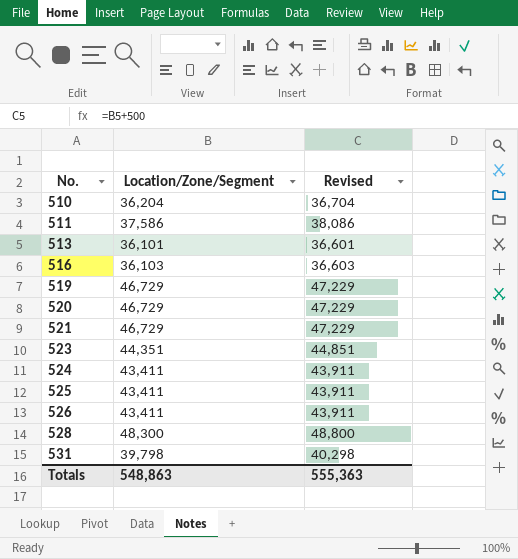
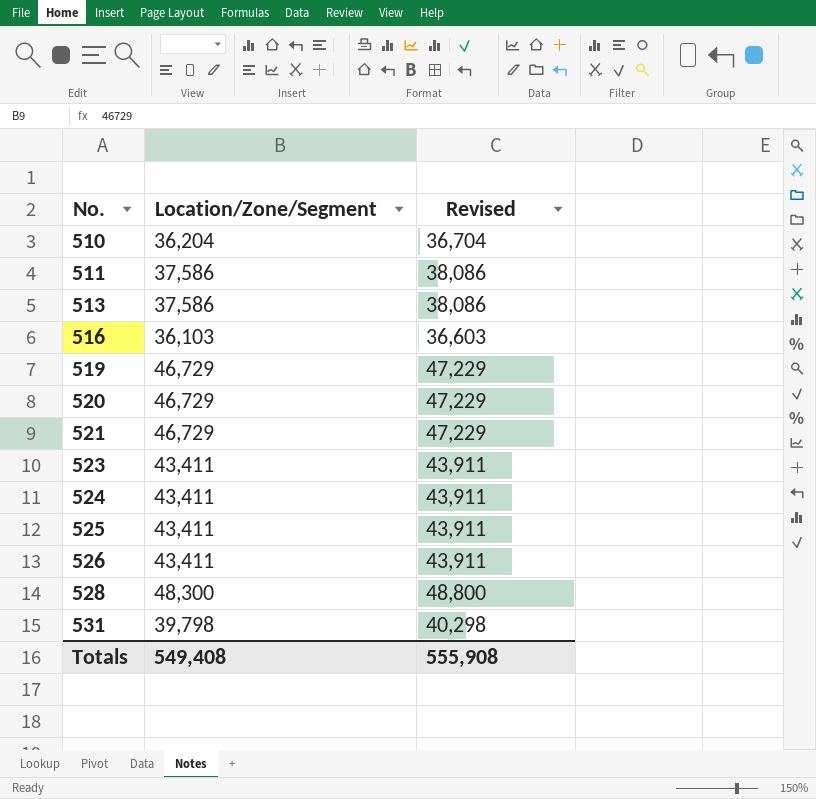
513 | Location/Zone/Segment: 36,101 -> 37,586
513 | Revised: 36,601 -> 38,086
523 | Location/Zone/Segment: 44,351 -> 43,411
523 | Revised: 44,851 -> 43,911
Totals | Location/Zone/Segment: 548,863 -> 549,408
Totals | Revised: 555,363 -> 555,908

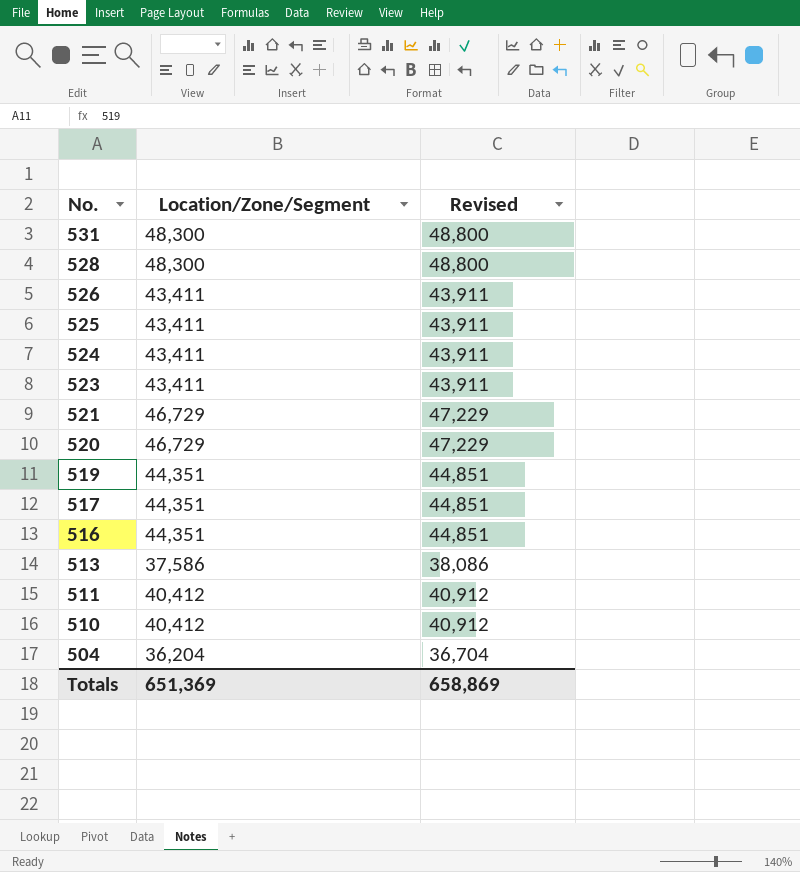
row order: No. ascending -> No. descending
531 | Location/Zone/Segment: 39,798 -> 48,300
531 | Revised: 40,298 -> 48,800
519 | Location/Zone/Segment: 46,729 -> 44,351
519 | Revised: 47,229 -> 44,851
row 517: none -> 44,351 | 44,851
516 | Location/Zone/Segment: 36,103 -> 44,351
516 | Revised: 36,603 -> 44,851
511 | Location/Zone/Segment: 37,586 -> 40,412
511 | Revised: 38,086 -> 40,912
510 | Location/Zone/Segment: 36,204 -> 40,412
510 | Revised: 36,704 -> 40,912
row 504: none -> 36,204 | 36,704
Totals | Location/Zone/Segment: 549,408 -> 651,369
Totals | Revised: 555,908 -> 658,869

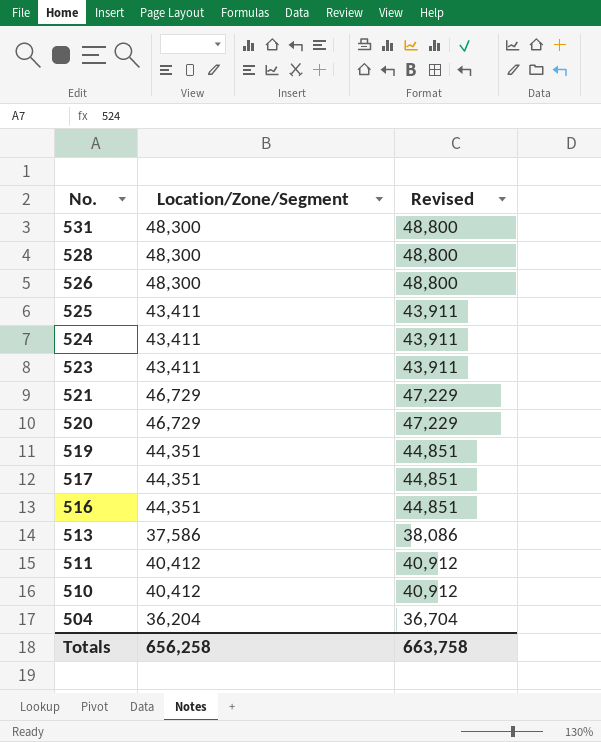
526 | Location/Zone/Segment: 43,411 -> 48,300
526 | Revised: 43,911 -> 48,800
Totals | Location/Zone/Segment: 651,369 -> 656,258
Totals | Revised: 658,869 -> 663,758

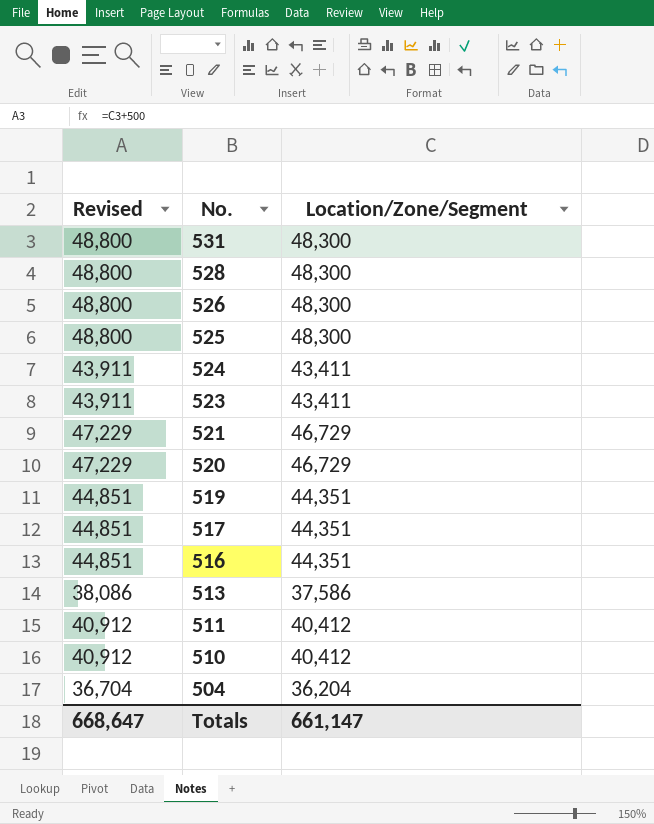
column Revised | position: 3 -> 1
525 | Revised: 43,911 -> 48,800
525 | Location/Zone/Segment: 43,411 -> 48,300
Totals | Revised: 663,758 -> 668,647
Totals | Location/Zone/Segment: 656,258 -> 661,147

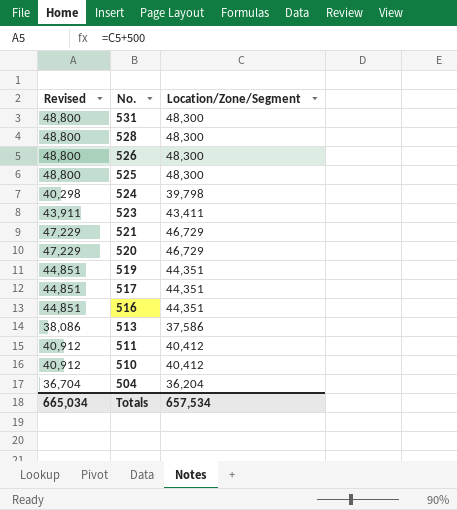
524 | Revised: 43,911 -> 40,298
524 | Location/Zone/Segment: 43,411 -> 39,798
Totals | Revised: 668,647 -> 665,034
Totals | Location/Zone/Segment: 661,147 -> 657,534

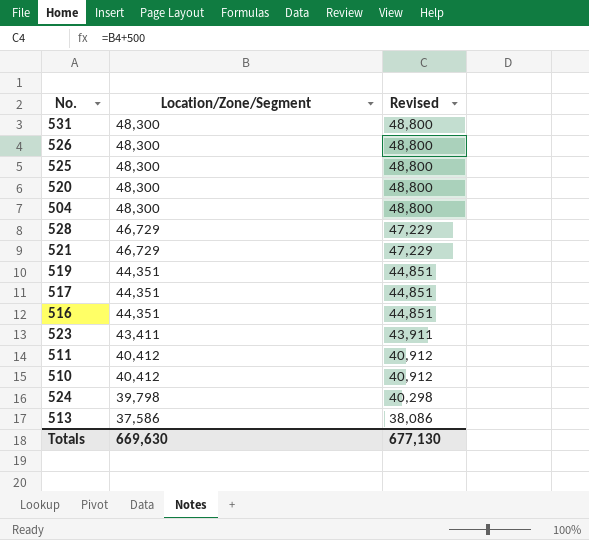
row order: No. descending -> Location/Zone/Segment descending
column Revised | position: 1 -> 3
520 | Location/Zone/Segment: 46,729 -> 48,300
520 | Revised: 47,229 -> 48,800
504 | Location/Zone/Segment: 36,204 -> 48,300
504 | Revised: 36,704 -> 48,800
528 | Location/Zone/Segment: 48,300 -> 46,729
528 | Revised: 48,800 -> 47,229
Totals | Location/Zone/Segment: 657,534 -> 669,630
Totals | Revised: 665,034 -> 677,130

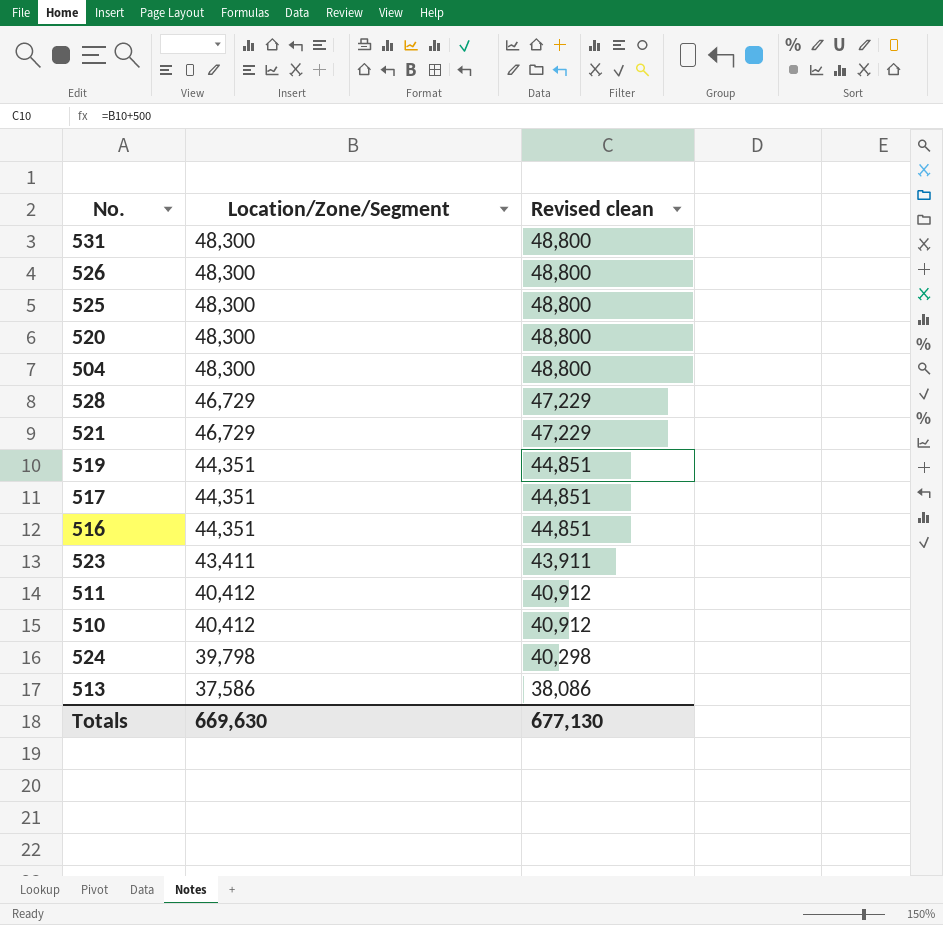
column name: Revised -> Revised clean

